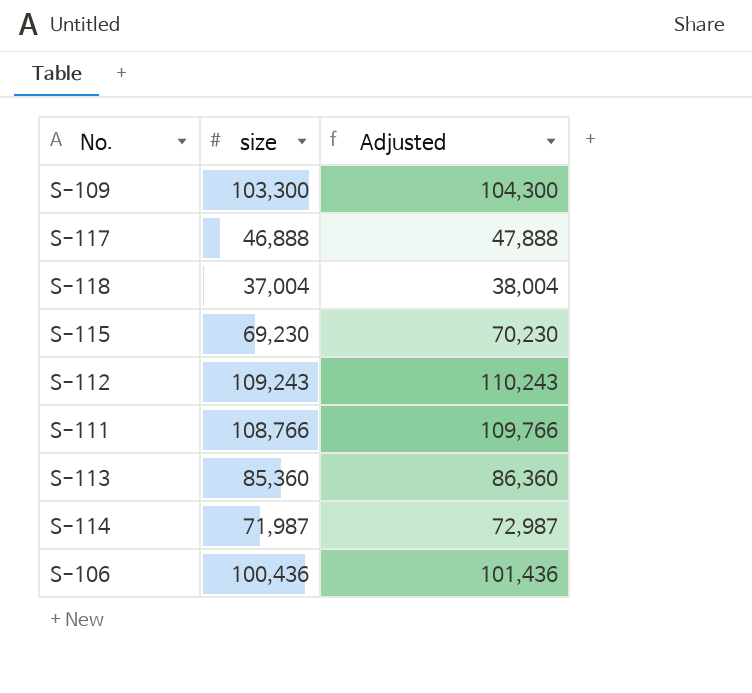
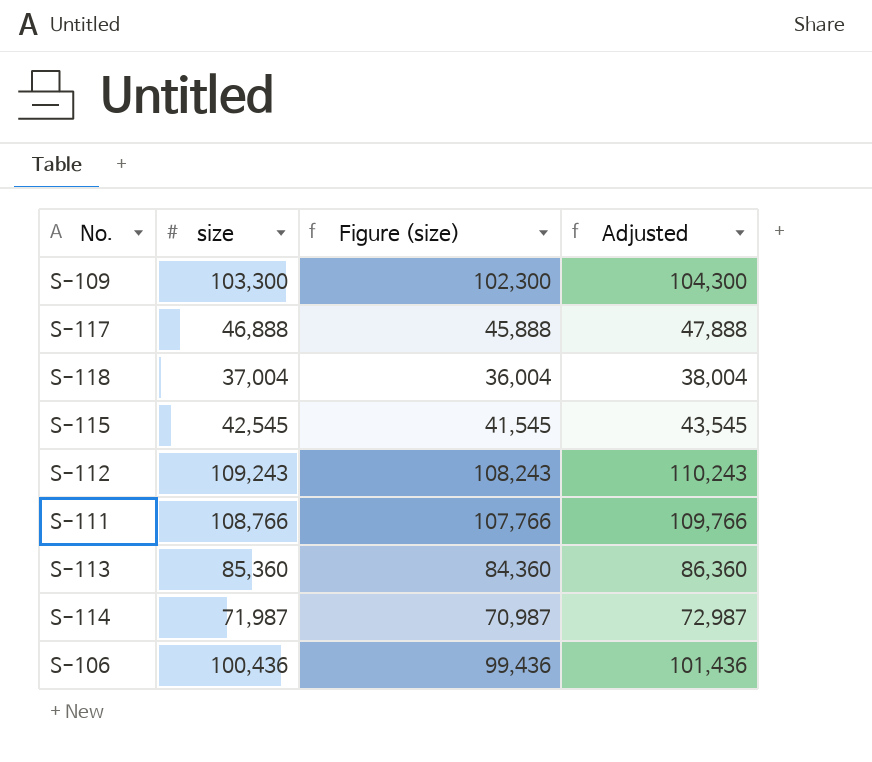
column Figure (size) | formula: none -> [size] - 1000
S-115 | size: 69,230 -> 42,545
S-115 | Adjusted: 70,230 -> 43,545

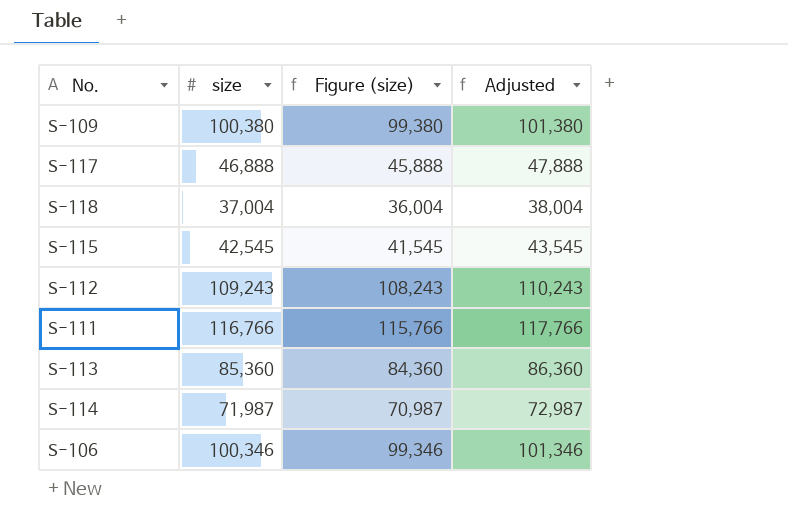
S-109 | size: 103,300 -> 100,380
S-109 | Figure (size): 102,300 -> 99,380
S-109 | Adjusted: 104,300 -> 101,380
S-111 | size: 108,766 -> 116,766
S-111 | Figure (size): 107,766 -> 115,766
S-111 | Adjusted: 109,766 -> 117,766
S-106 | size: 100,436 -> 100,346
S-106 | Figure (size): 99,436 -> 99,346
S-106 | Adjusted: 101,436 -> 101,346

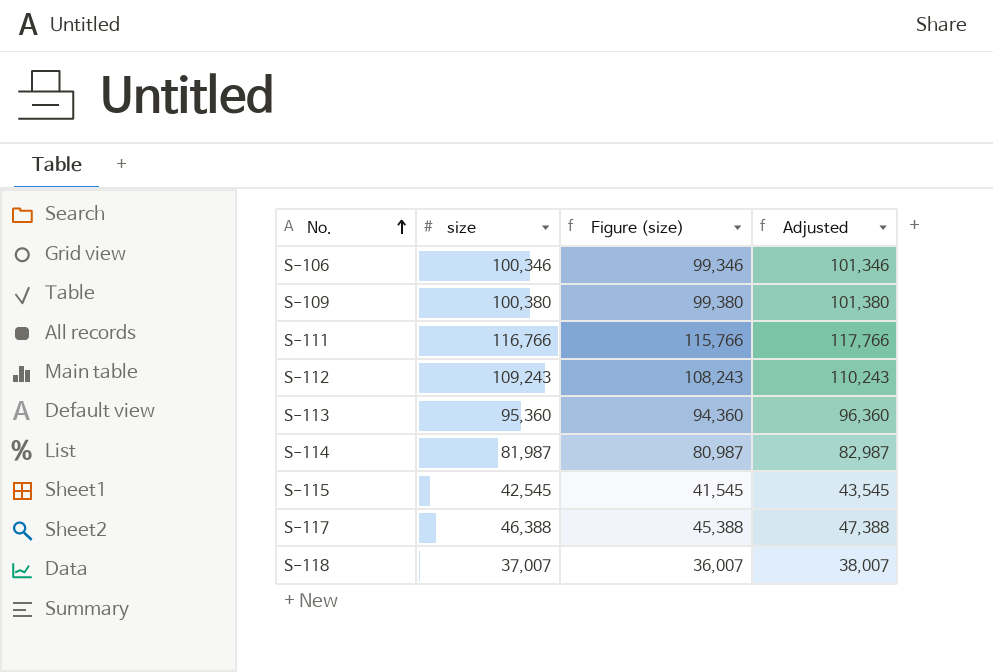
row order: none -> No. ascending
S-113 | size: 85,360 -> 95,360
S-113 | Figure (size): 84,360 -> 94,360
S-113 | Adjusted: 86,360 -> 96,360
S-114 | size: 71,987 -> 81,987
S-114 | Figure (size): 70,987 -> 80,987
S-114 | Adjusted: 72,987 -> 82,987
S-117 | size: 46,888 -> 46,388
S-117 | Figure (size): 45,888 -> 45,388
S-117 | Adjusted: 47,888 -> 47,388
S-118 | size: 37,004 -> 37,007
S-118 | Figure (size): 36,004 -> 36,007
S-118 | Adjusted: 38,004 -> 38,007

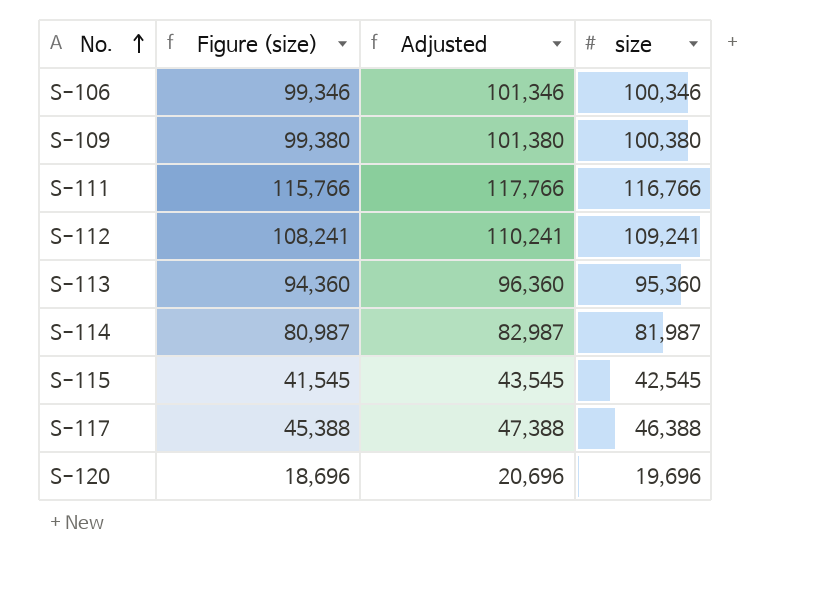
column size | position: 2 -> 4
row S-118: 37,007 | 36,007 | 38,007 -> none
S-112 | Figure (size): 108,243 -> 108,241
S-112 | Adjusted: 110,243 -> 110,241
S-112 | size: 109,243 -> 109,241
row S-120: none -> 18,696 | 20,696 | 19,696

